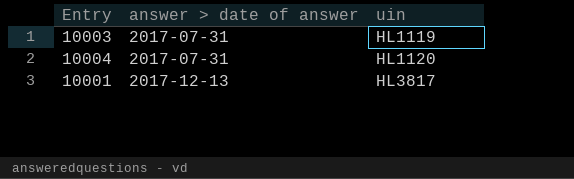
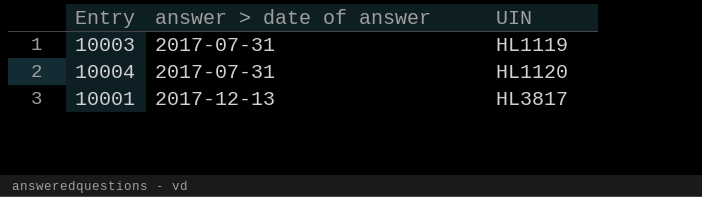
column name: uin -> UIN

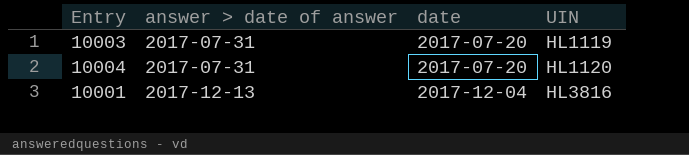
column date | position: none -> 3
10001 | UIN: HL3817 -> HL3816

